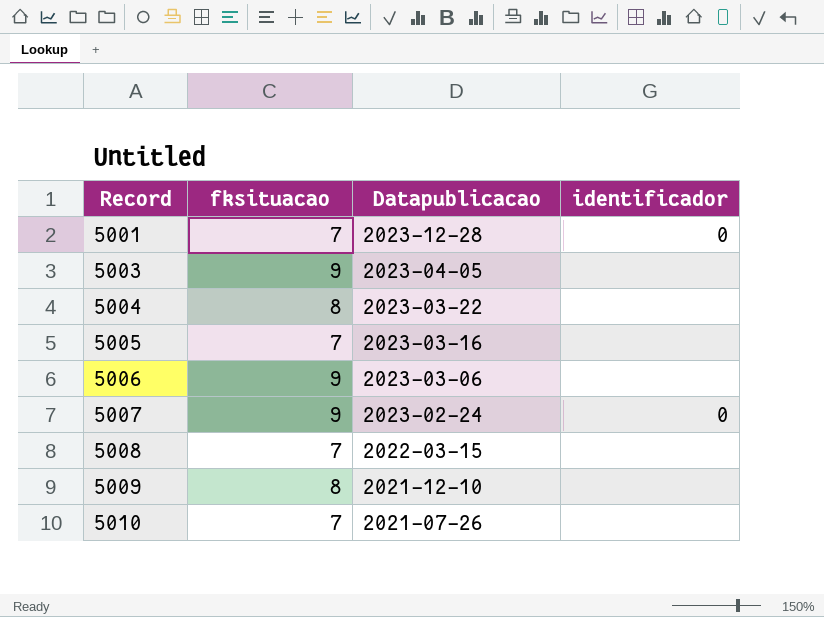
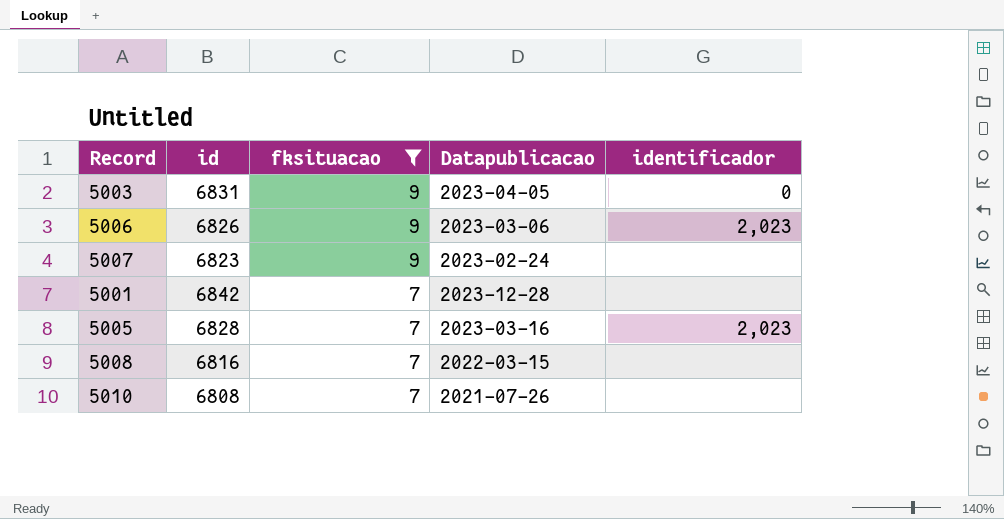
filter: none -> fksituacao != 8
row order: Record ascending -> fksituacao descending
column id | position: none -> 2
5003 | identificador: none -> 0
5006 | identificador: none -> 2,023
5007 | identificador: 0 -> none
5001 | identificador: 0 -> none
5005 | identificador: none -> 2,023

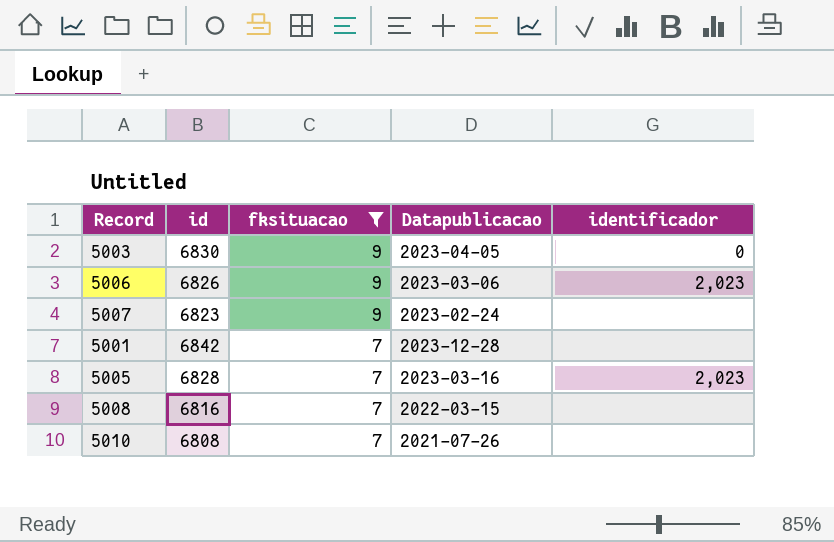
5003 | id: 6831 -> 6830

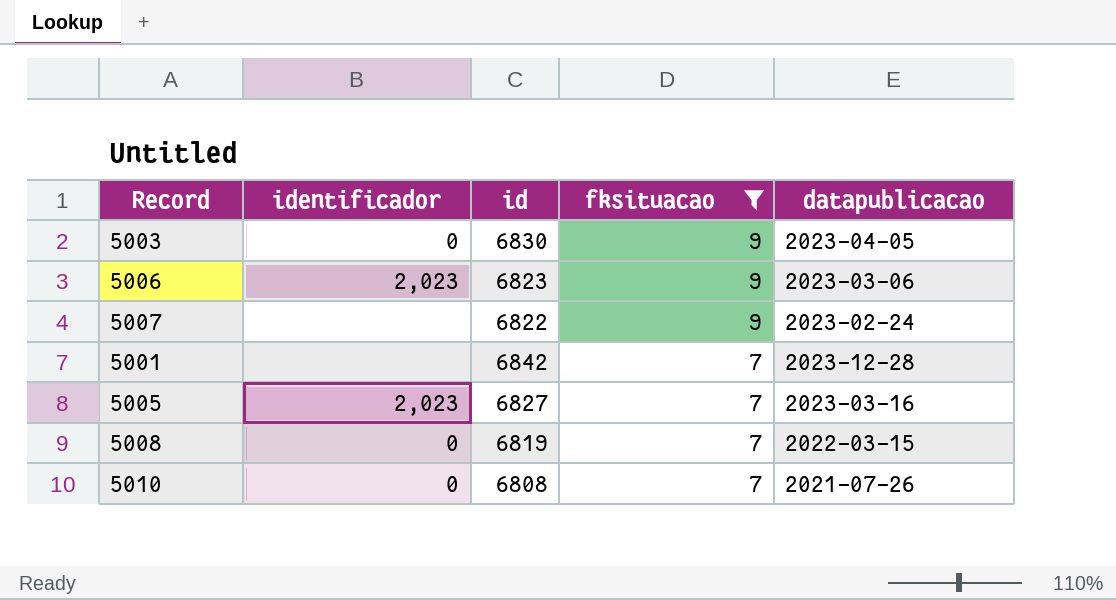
column identificador | position: 5 -> 2
column name: Datapublicacao -> datapublicacao
5006 | id: 6826 -> 6823
5007 | id: 6823 -> 6822
5005 | id: 6828 -> 6827
5008 | identificador: none -> 0
5008 | id: 6816 -> 6819
5010 | identificador: none -> 0

